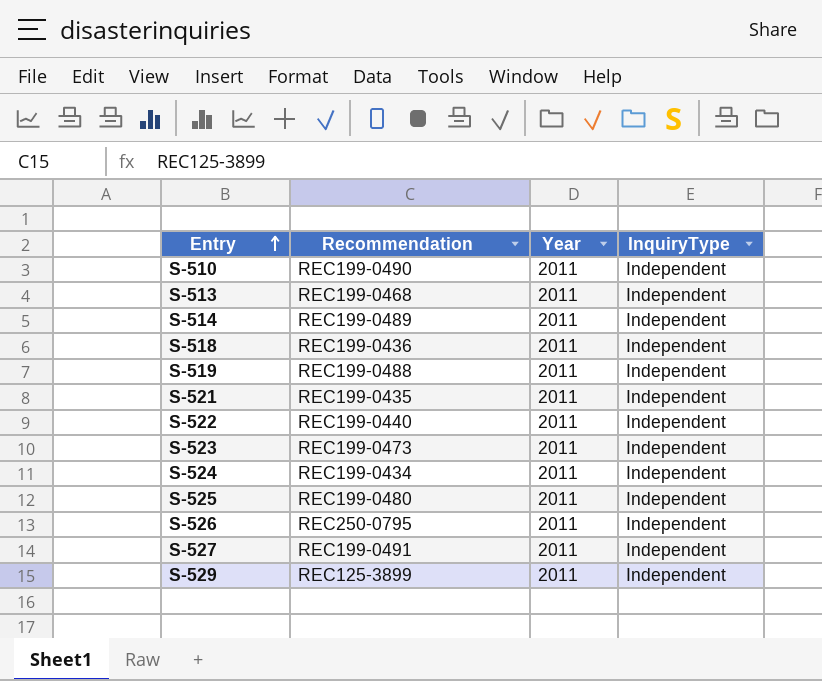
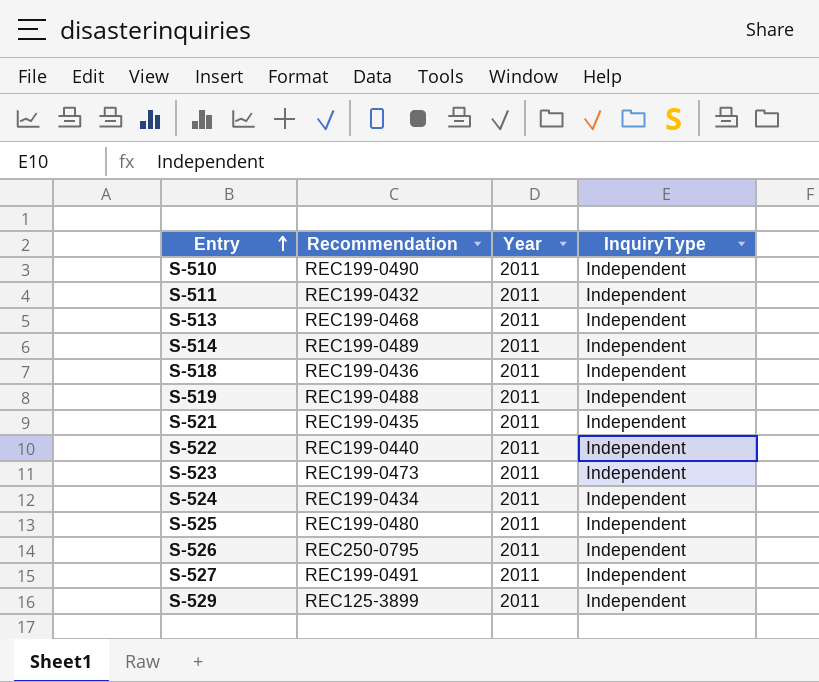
row S-511: none -> REC199-0432 | 2011 | Independent

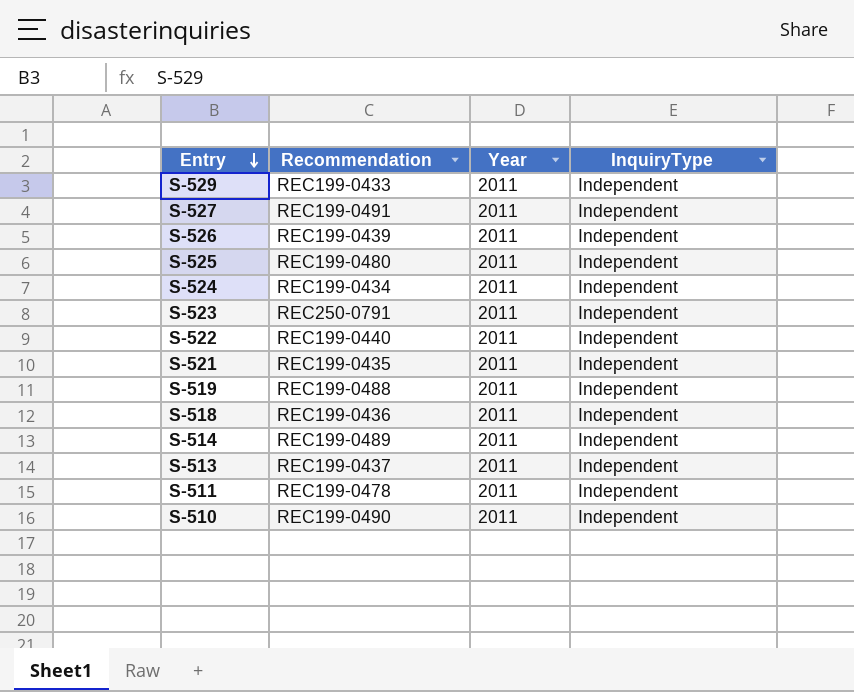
row order: Entry ascending -> Entry descending
S-529 | Recommendation: REC125-3899 -> REC199-0433
S-526 | Recommendation: REC250-0795 -> REC199-0439
S-523 | Recommendation: REC199-0473 -> REC250-0791
S-513 | Recommendation: REC199-0468 -> REC199-0437
S-511 | Recommendation: REC199-0432 -> REC199-0478

